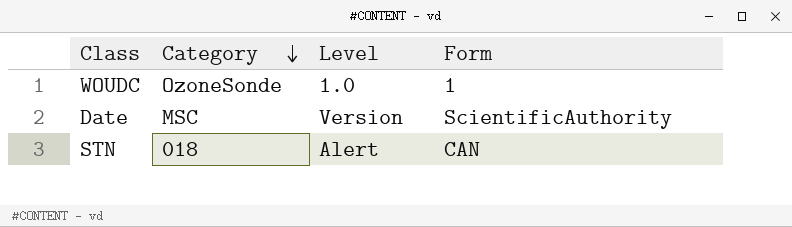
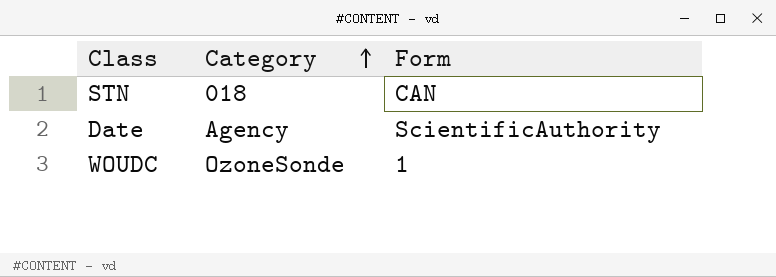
row order: Category descending -> Category ascending
column Level | position: 3 -> none
Date | Category: MSC -> Agency

